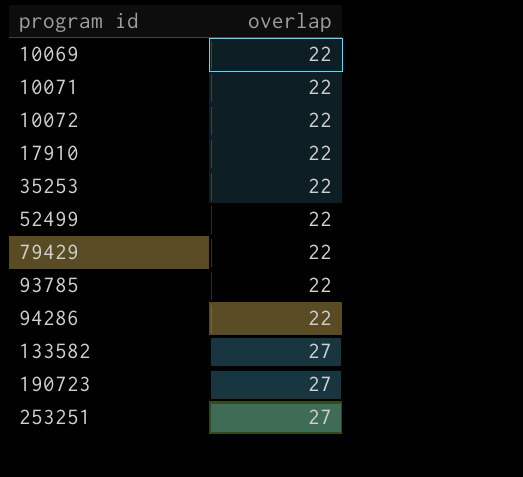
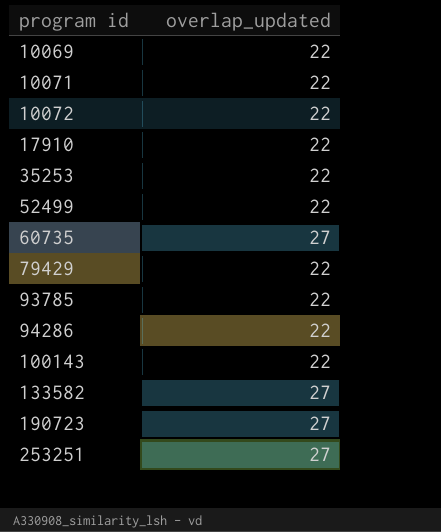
column name: overlap -> overlap_updated
row 60735: none -> 27
row 100143: none -> 22

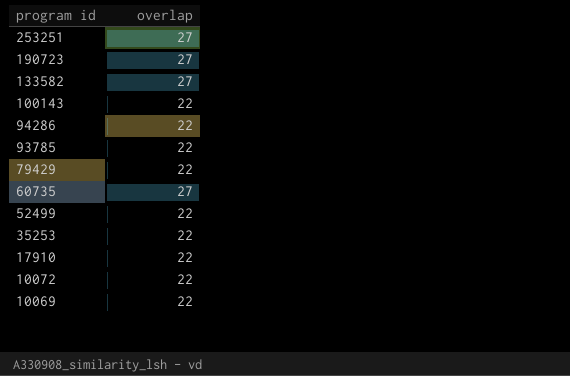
row order: program id ascending -> program id descending
column name: overlap_updated -> overlap
row 10071: 22 -> none

